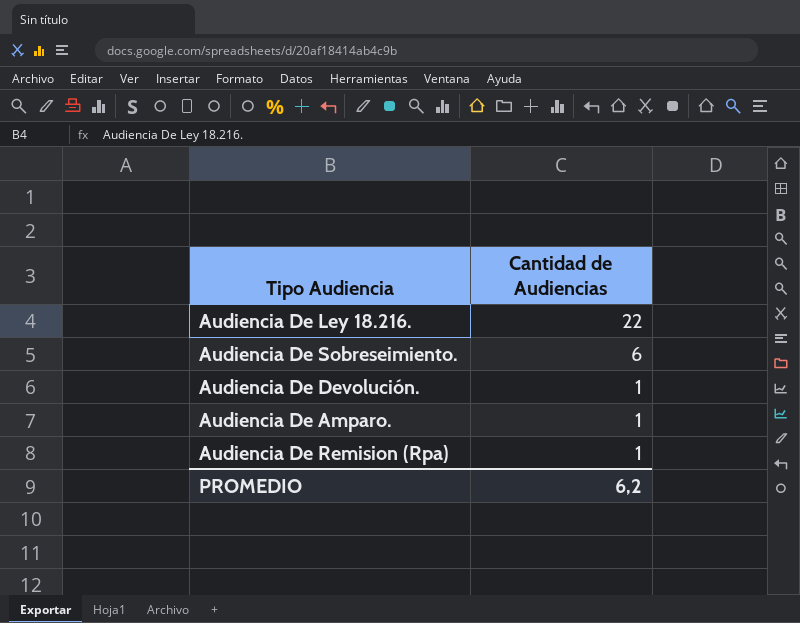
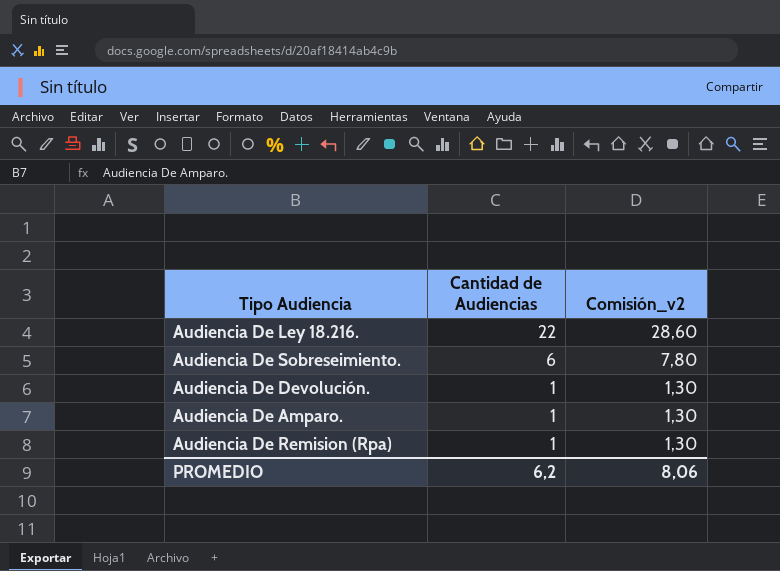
column Comisión_v2 | formula: none -> [Cantidad de Audiencias] * 1,3

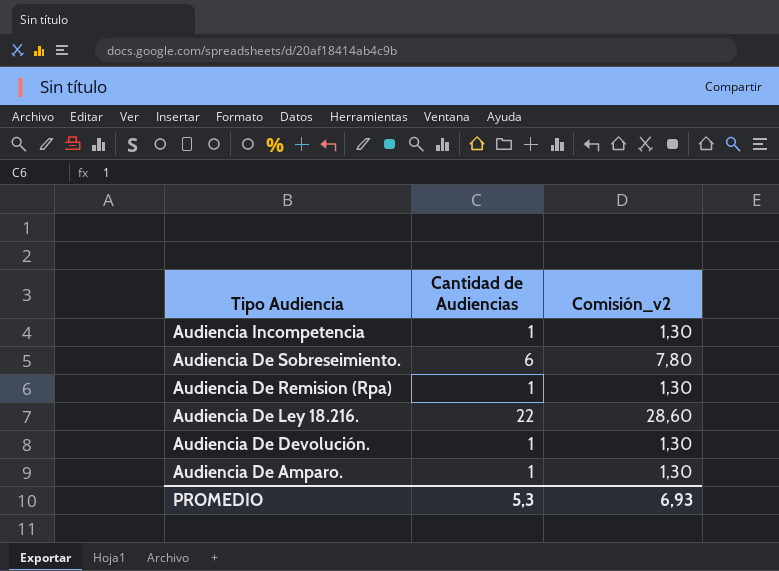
row order: Cantidad de Audiencias descending -> Tipo Audiencia descending
row Audiencia Incompetencia: none -> 1 | 1,30
PROMEDIO | Cantidad de Audiencias: 6,2 -> 5,3
PROMEDIO | Comisión_v2: 8,06 -> 6,93

